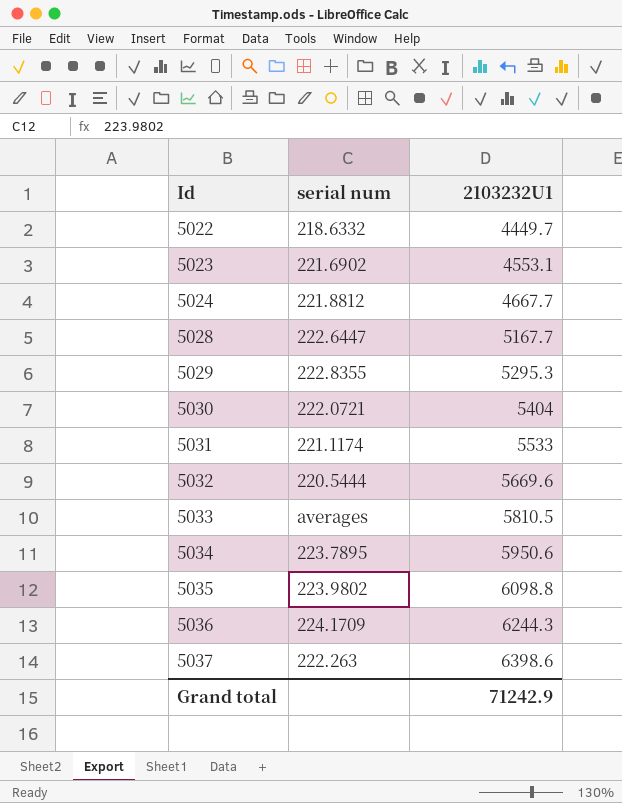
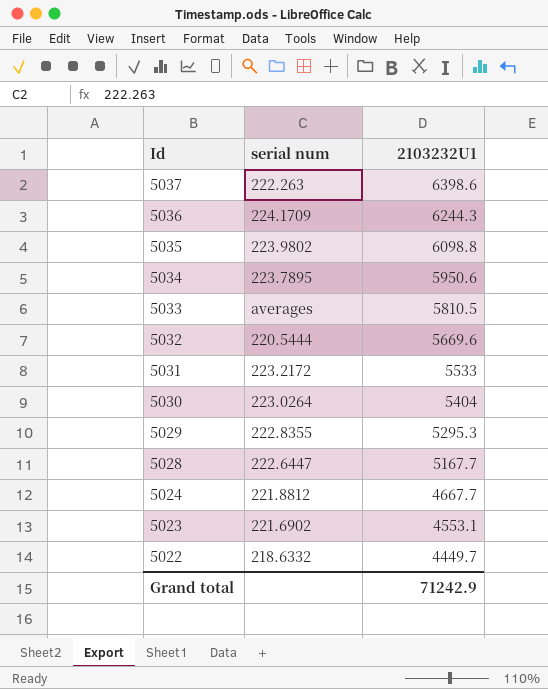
row order: Id ascending -> Id descending
5031 | serial num: 221.1174 -> 223.2172
5030 | serial num: 222.0721 -> 223.0264

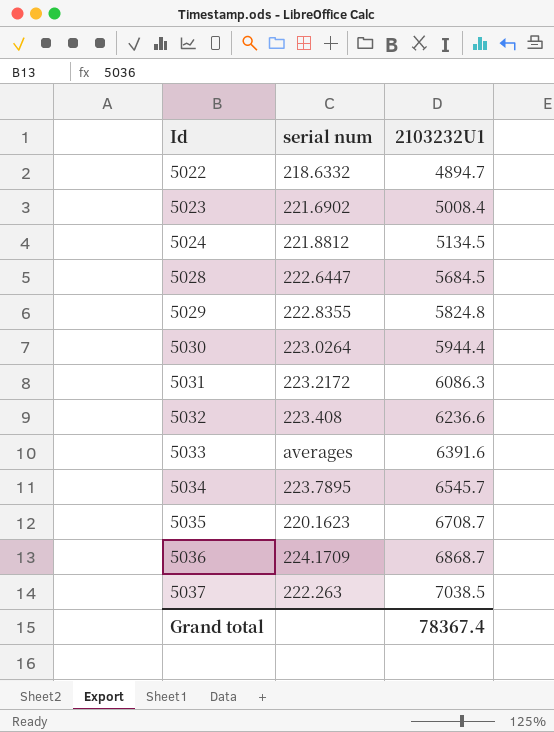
row order: Id descending -> Id ascending
5022 | 2103232U1: 4449.7 -> 4894.7
5023 | 2103232U1: 4553.1 -> 5008.4
5024 | 2103232U1: 4667.7 -> 5134.5
5028 | 2103232U1: 5167.7 -> 5684.5
5029 | 2103232U1: 5295.3 -> 5824.8
5030 | 2103232U1: 5404 -> 5944.4
5031 | 2103232U1: 5533 -> 6086.3
5032 | serial num: 220.5444 -> 223.408
5032 | 2103232U1: 5669.6 -> 6236.6
5033 | 2103232U1: 5810.5 -> 6391.6
5034 | 2103232U1: 5950.6 -> 6545.7
5035 | serial num: 223.9802 -> 220.1623
5035 | 2103232U1: 6098.8 -> 6708.7
5036 | 2103232U1: 6244.3 -> 6868.7
5037 | 2103232U1: 6398.6 -> 7038.5
Grand total | 2103232U1: 71242.9 -> 78367.4

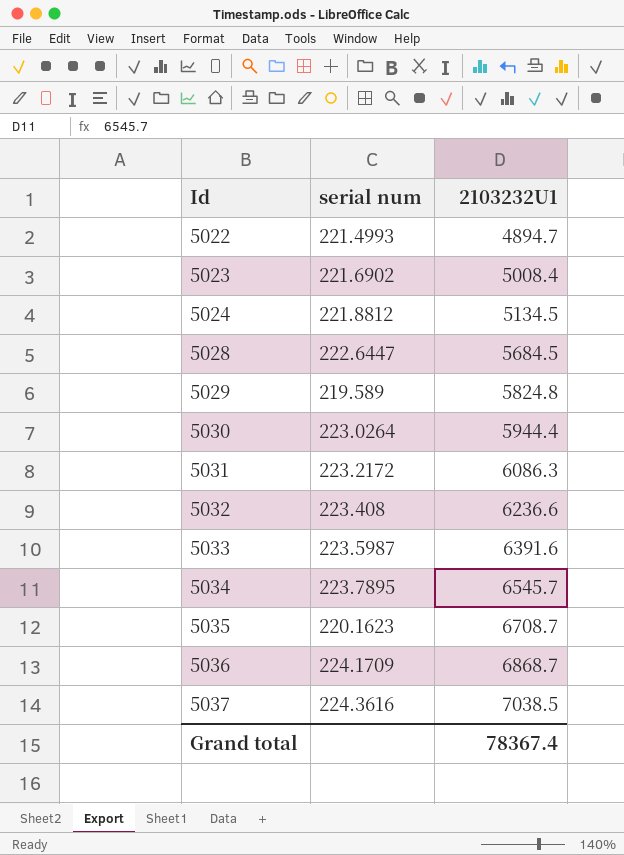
5022 | serial num: 218.6332 -> 221.4993
5029 | serial num: 222.8355 -> 219.589
5033 | serial num: averages -> 223.5987
5037 | serial num: 222.263 -> 224.3616

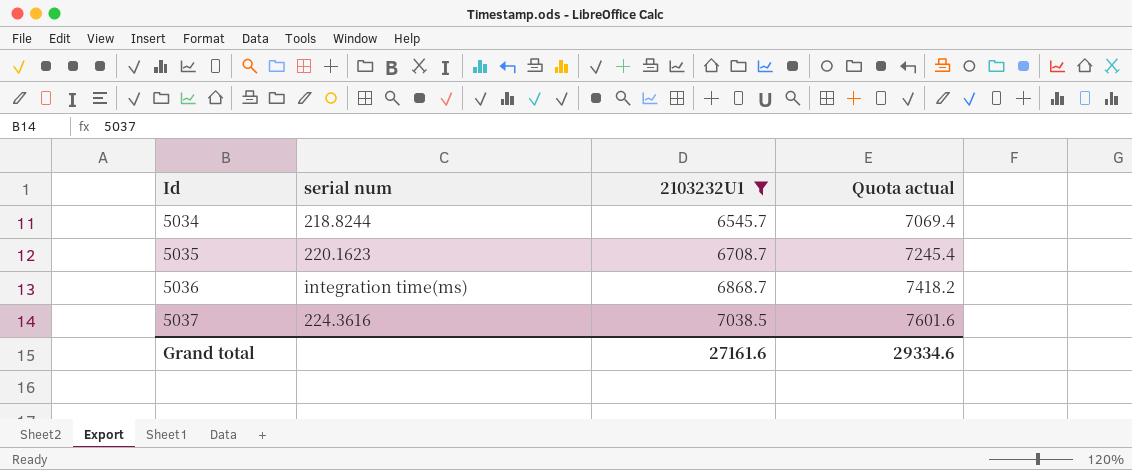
filter: none -> 2103232U1 >= 6545.7
column Quota actual | formula: none -> [2103232U1] * 1.08
5034 | serial num: 223.7895 -> 218.8244
5036 | serial num: 224.1709 -> integration time(ms)
Grand total | 2103232U1: 78367.4 -> 27161.6

